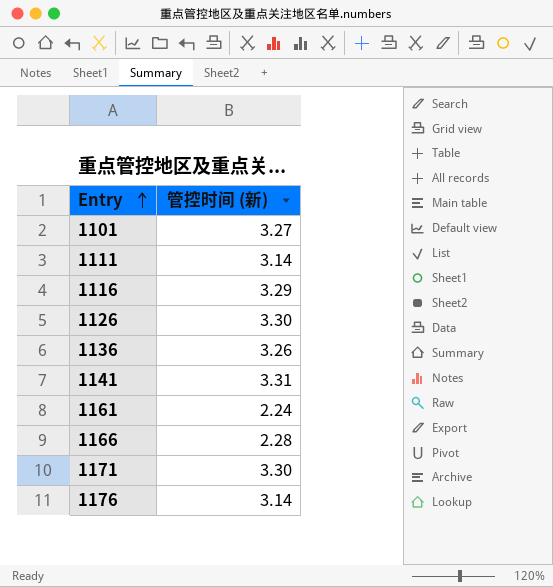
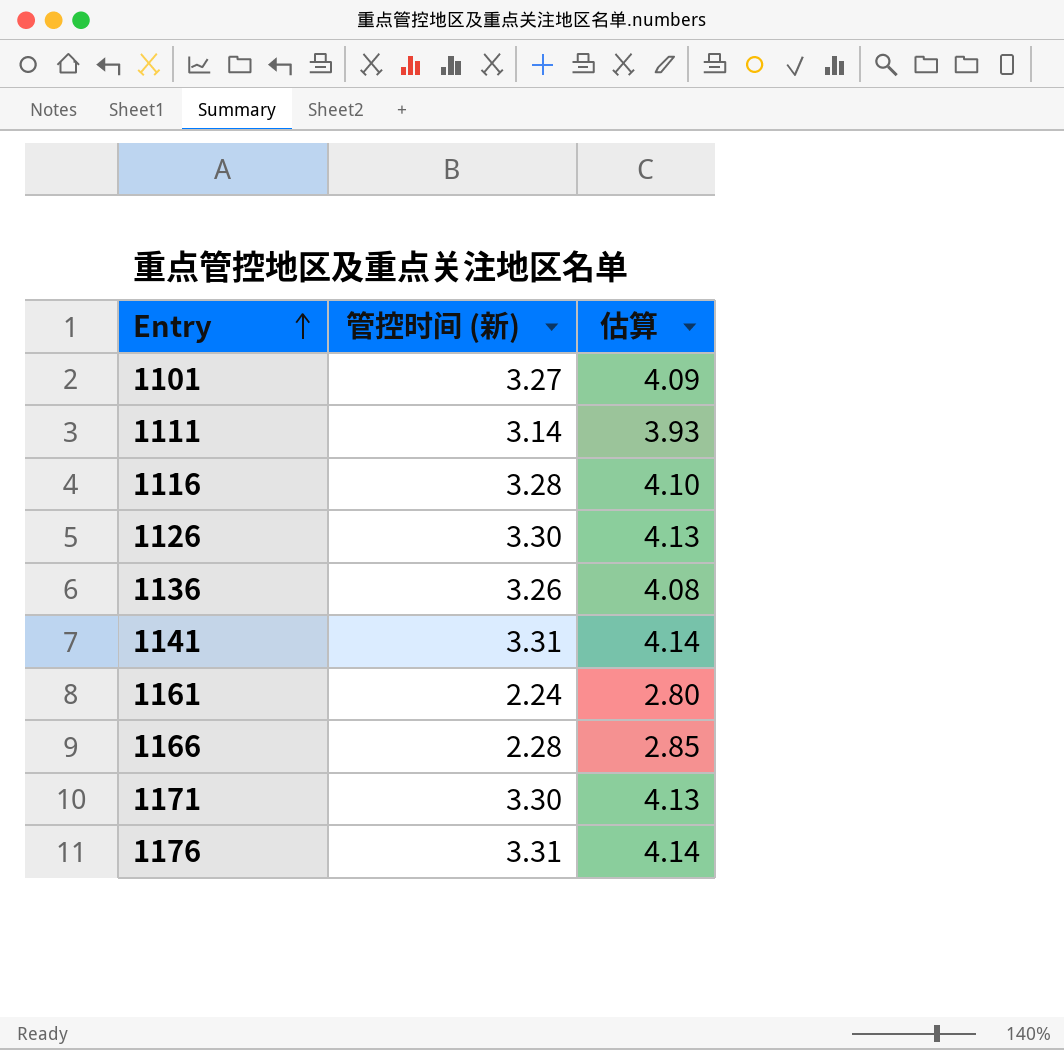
column 估算 | formula: none -> [管控时间 (新)] * 1.25
1116 | 管控时间 (新): 3.29 -> 3.28
1176 | 管控时间 (新): 3.14 -> 3.31

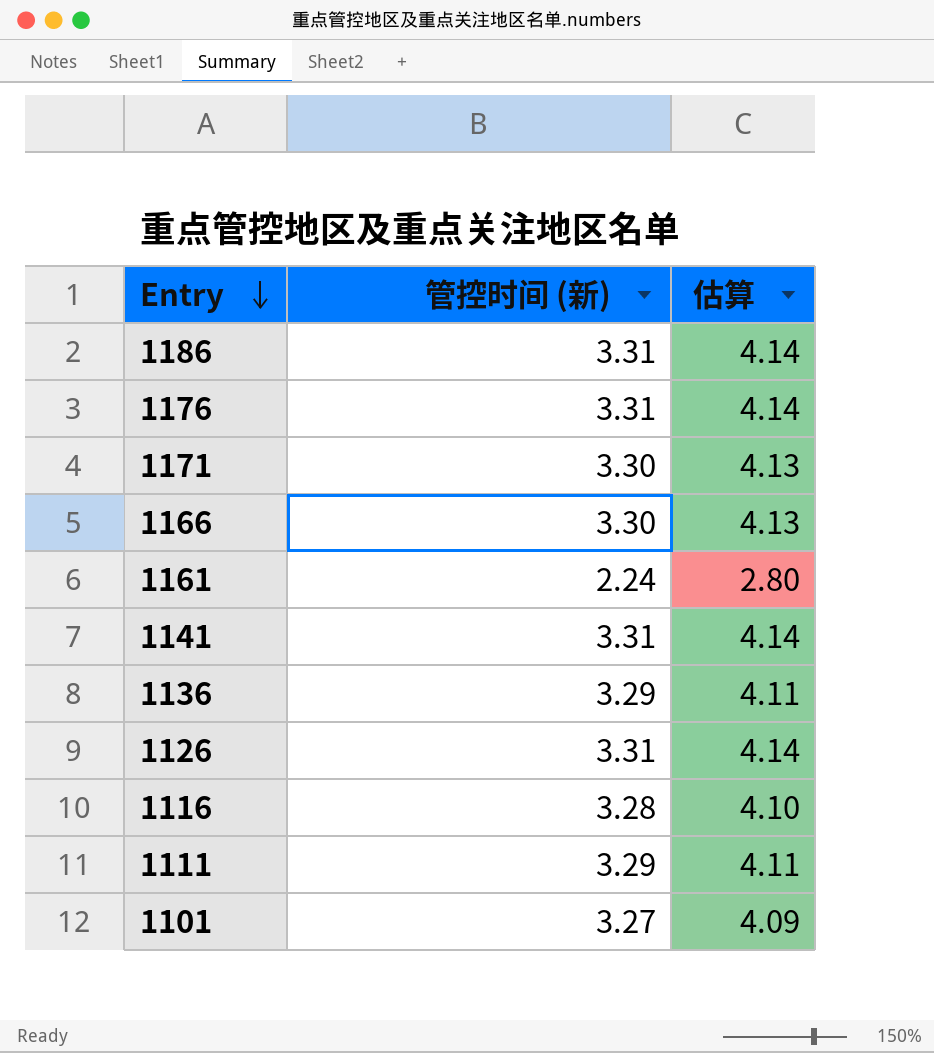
row order: Entry ascending -> Entry descending
row 1186: none -> 3.31 | 4.14
1166 | 管控时间 (新): 2.28 -> 3.30
1166 | 估算: 2.85 -> 4.13
1136 | 管控时间 (新): 3.26 -> 3.29
1136 | 估算: 4.08 -> 4.11
1126 | 管控时间 (新): 3.30 -> 3.31
1126 | 估算: 4.13 -> 4.14
1111 | 管控时间 (新): 3.14 -> 3.29
1111 | 估算: 3.93 -> 4.11

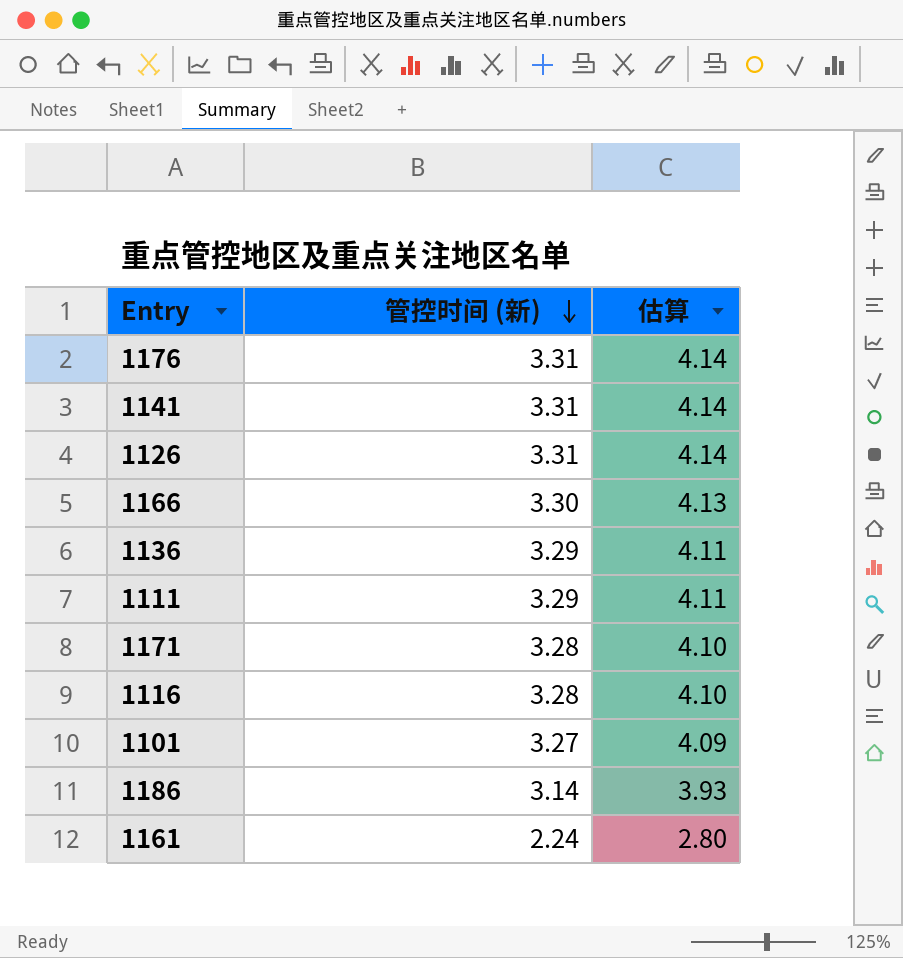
row order: Entry descending -> 管控时间 (新) descending
1171 | 管控时间 (新): 3.30 -> 3.28
1171 | 估算: 4.13 -> 4.10
1186 | 管控时间 (新): 3.31 -> 3.14
1186 | 估算: 4.14 -> 3.93

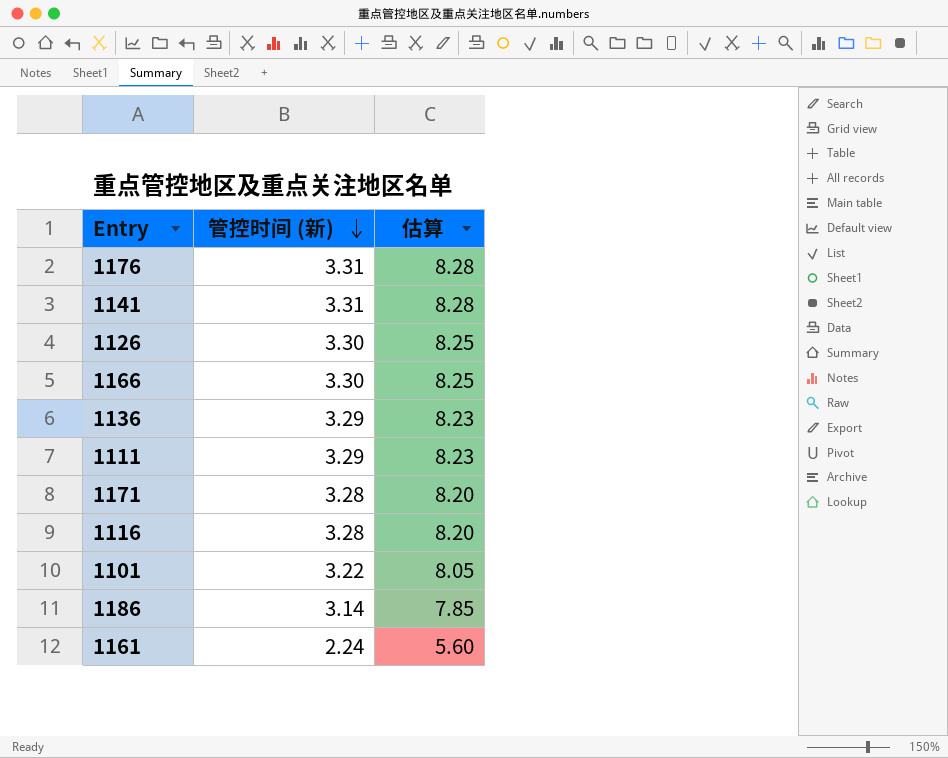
column 估算 | formula: [管控时间 (新)] * 1.25 -> [管控时间 (新)] * 2.5
1126 | 管控时间 (新): 3.31 -> 3.30
1101 | 管控时间 (新): 3.27 -> 3.22

